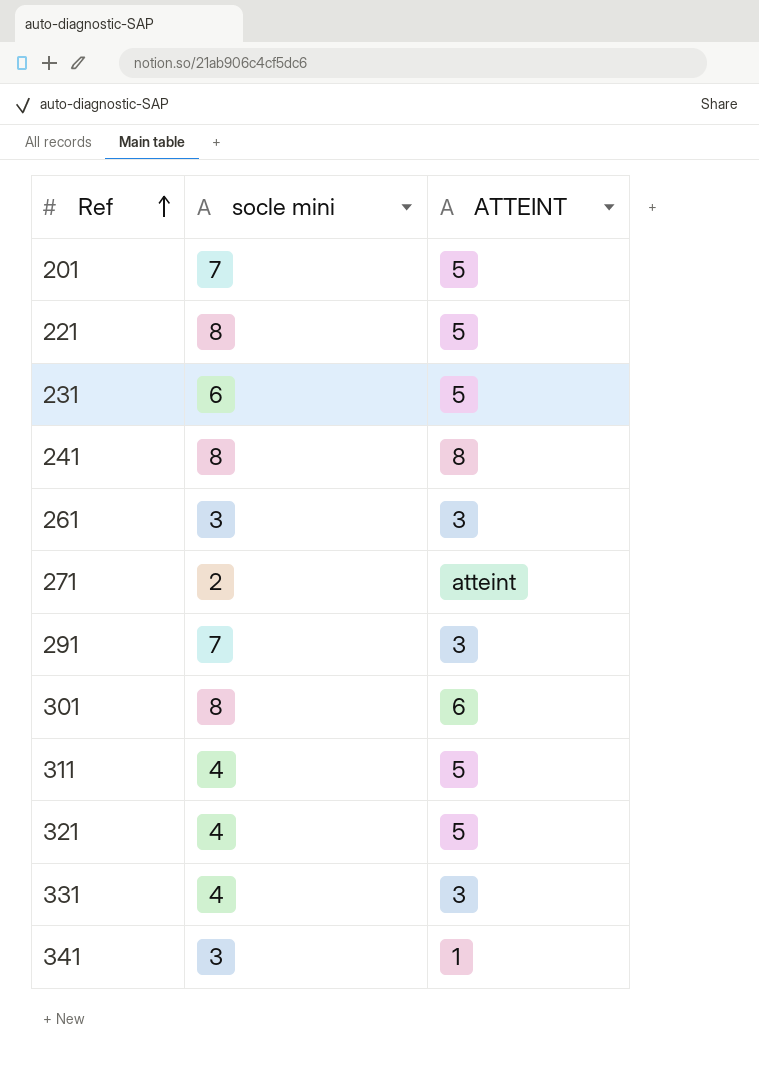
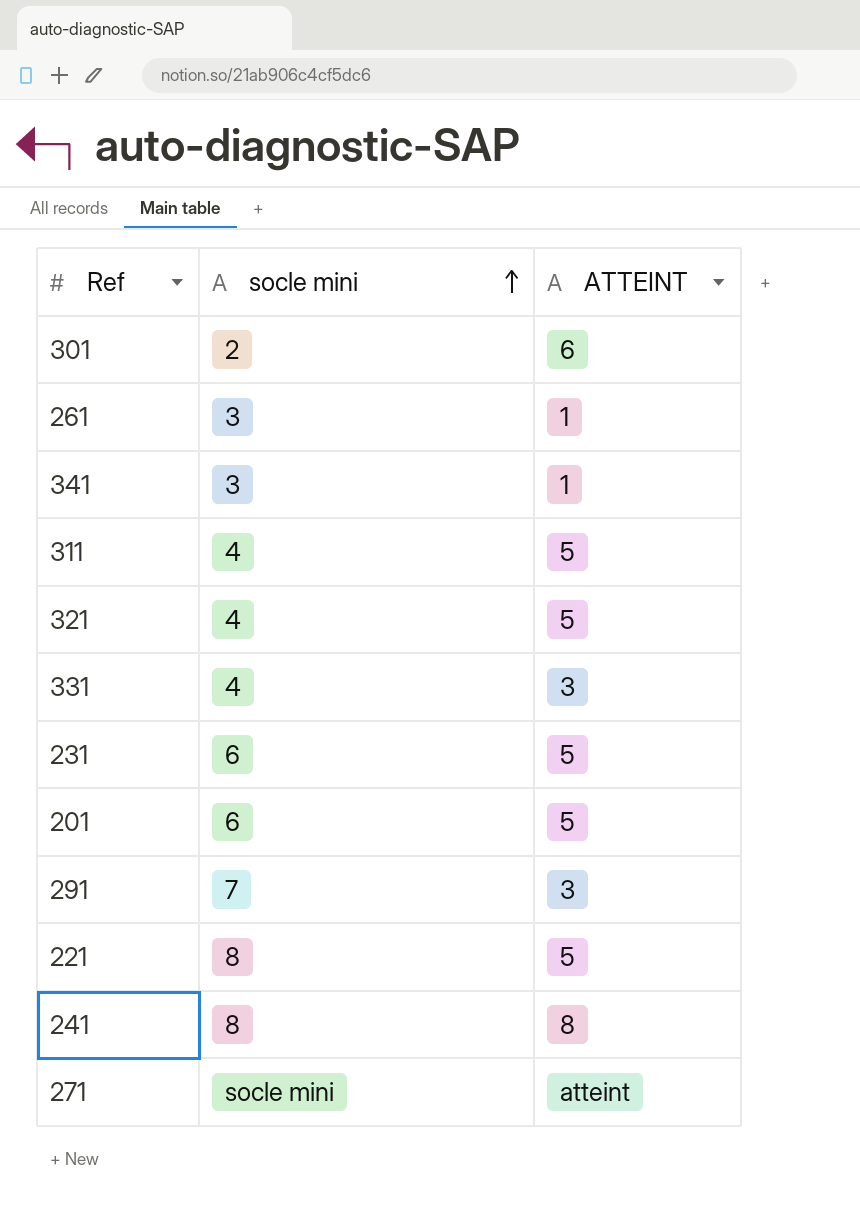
row order: Ref ascending -> socle mini ascending
301 | socle mini: 8 -> 2
261 | ATTEINT: 3 -> 1
201 | socle mini: 7 -> 6
271 | socle mini: 2 -> socle mini

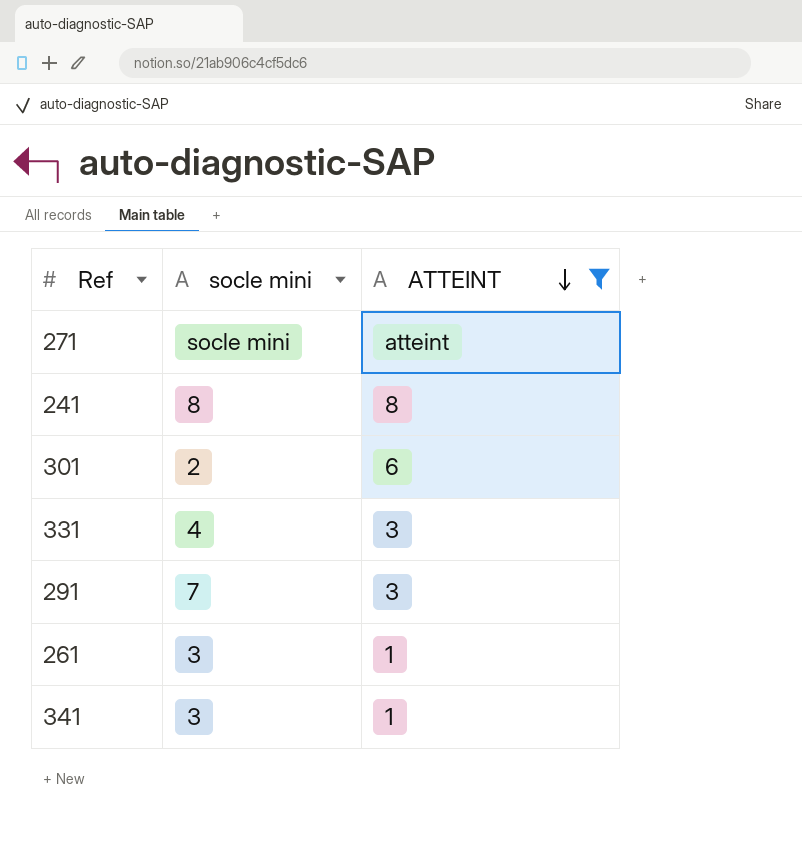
filter: none -> ATTEINT != 5
row order: socle mini ascending -> ATTEINT descending

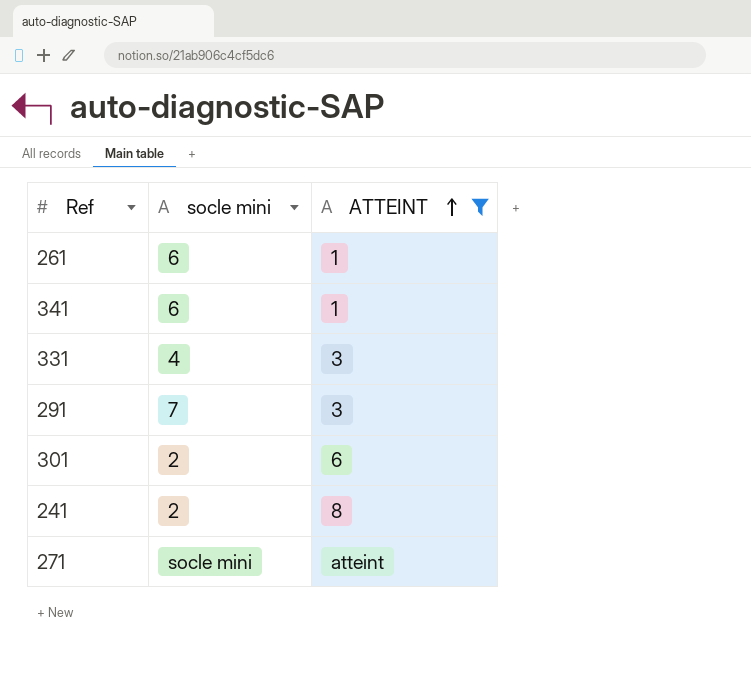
row order: ATTEINT descending -> ATTEINT ascending
261 | socle mini: 3 -> 6
341 | socle mini: 3 -> 6
241 | socle mini: 8 -> 2

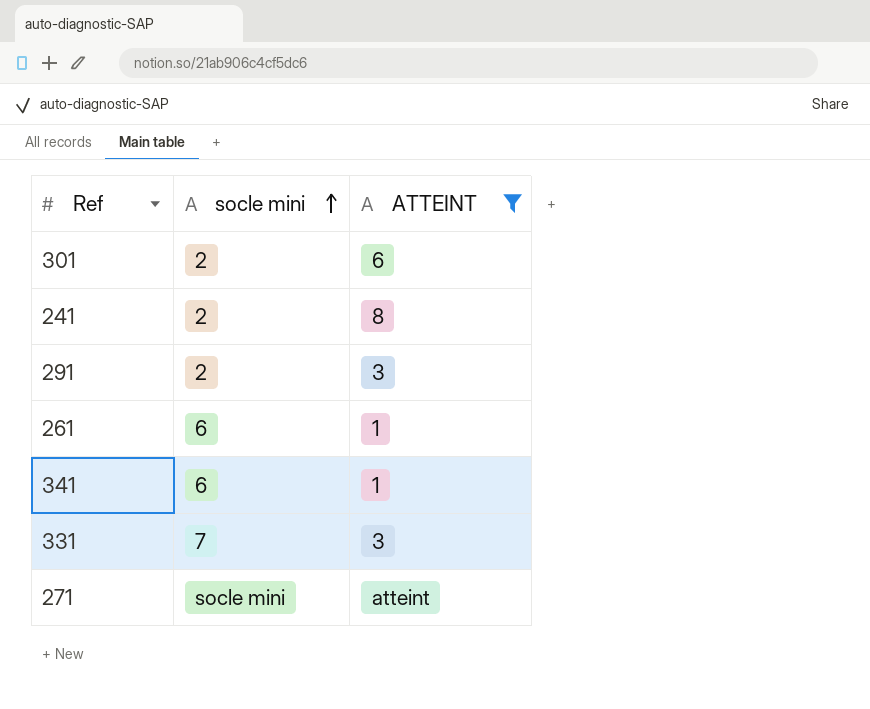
row order: ATTEINT ascending -> socle mini ascending
291 | socle mini: 7 -> 2
331 | socle mini: 4 -> 7

